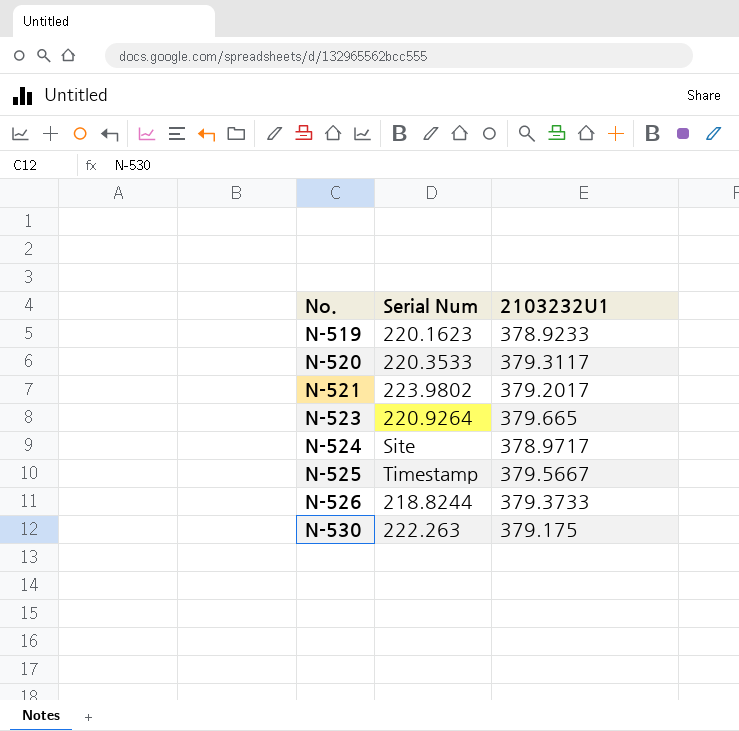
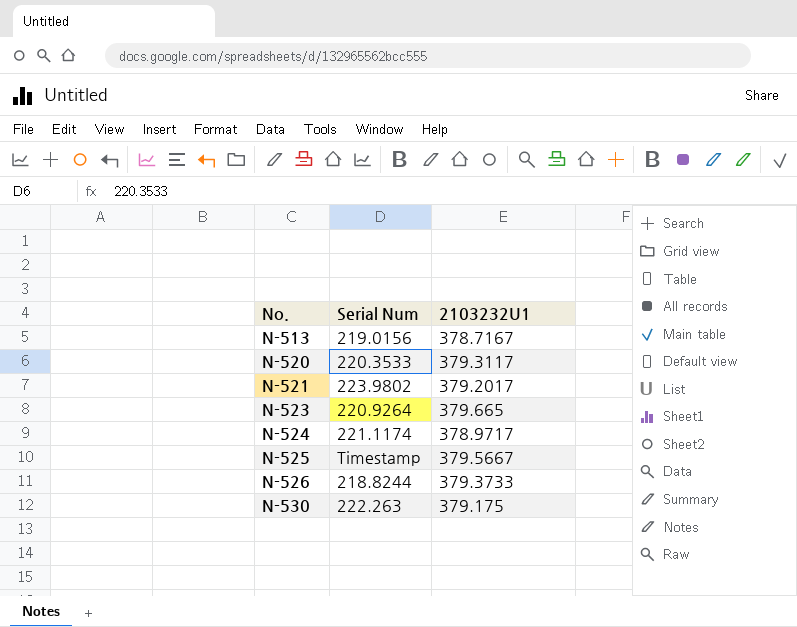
row N-519: 220.1623 | 378.9233 -> none
row N-513: none -> 219.0156 | 378.7167
N-524 | Serial Num: Site -> 221.1174

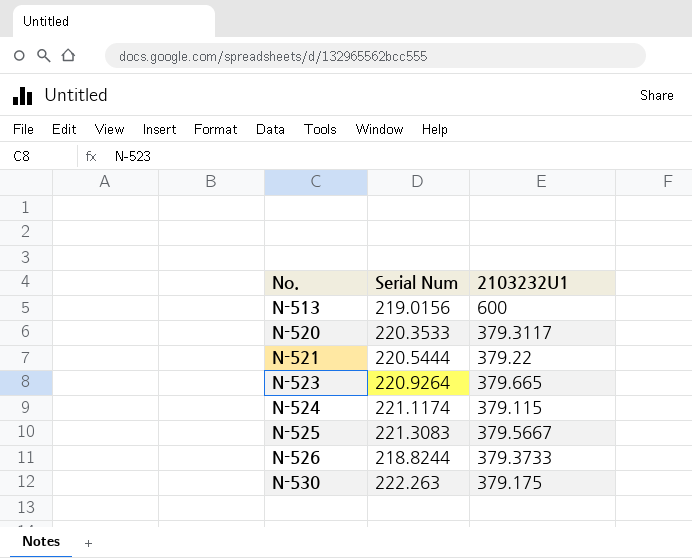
N-513 | 2103232U1: 378.7167 -> 600
N-521 | Serial Num: 223.9802 -> 220.5444
N-521 | 2103232U1: 379.2017 -> 379.22
N-524 | 2103232U1: 378.9717 -> 379.115
N-525 | Serial Num: Timestamp -> 221.3083

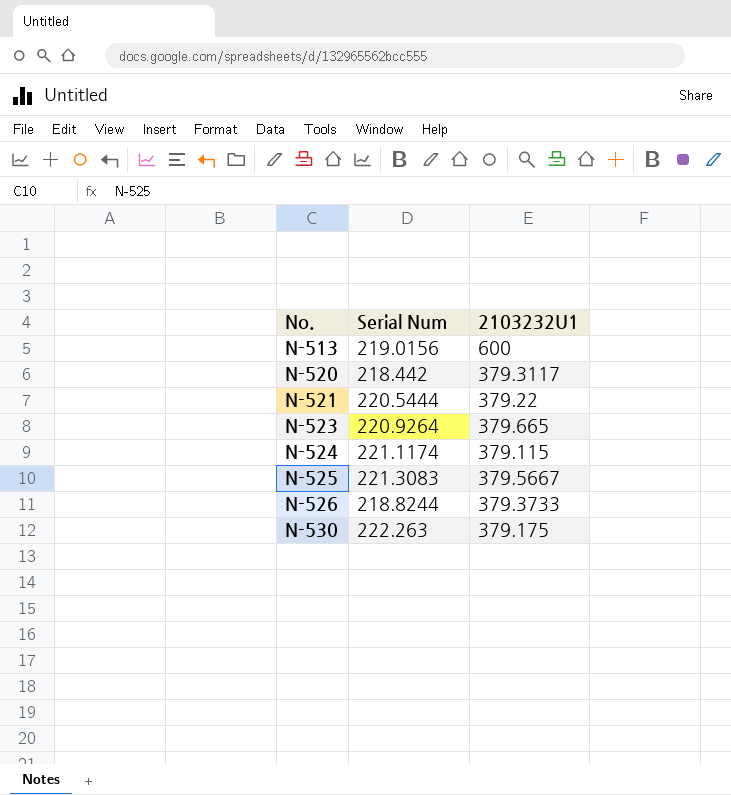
N-520 | Serial Num: 220.3533 -> 218.442

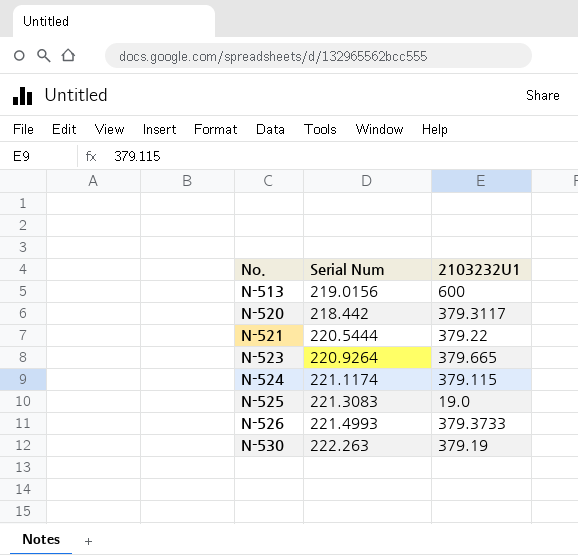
N-525 | 2103232U1: 379.5667 -> 19.0
N-526 | Serial Num: 218.8244 -> 221.4993
N-530 | 2103232U1: 379.175 -> 379.19

